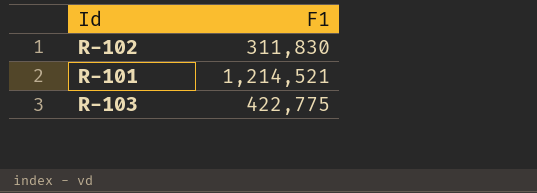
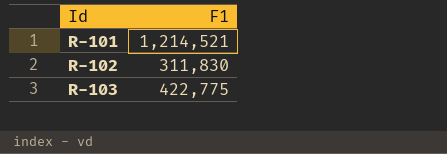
row order: none -> Id ascending

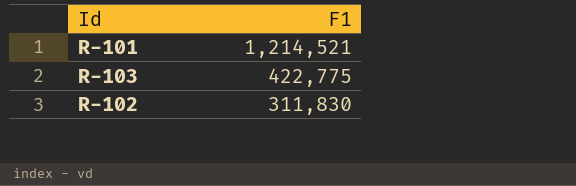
row order: Id ascending -> F1 descending

